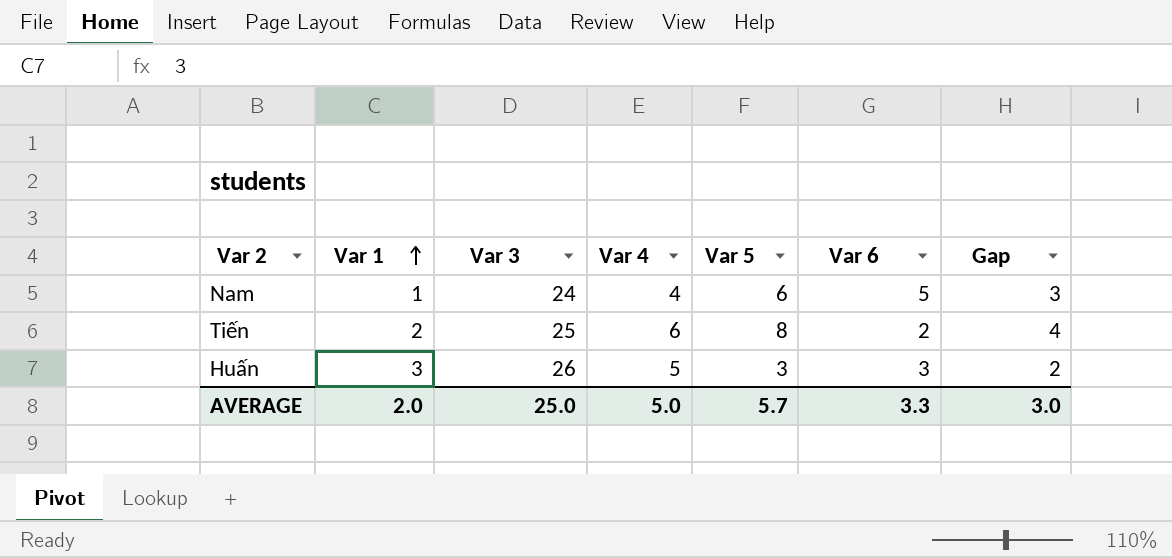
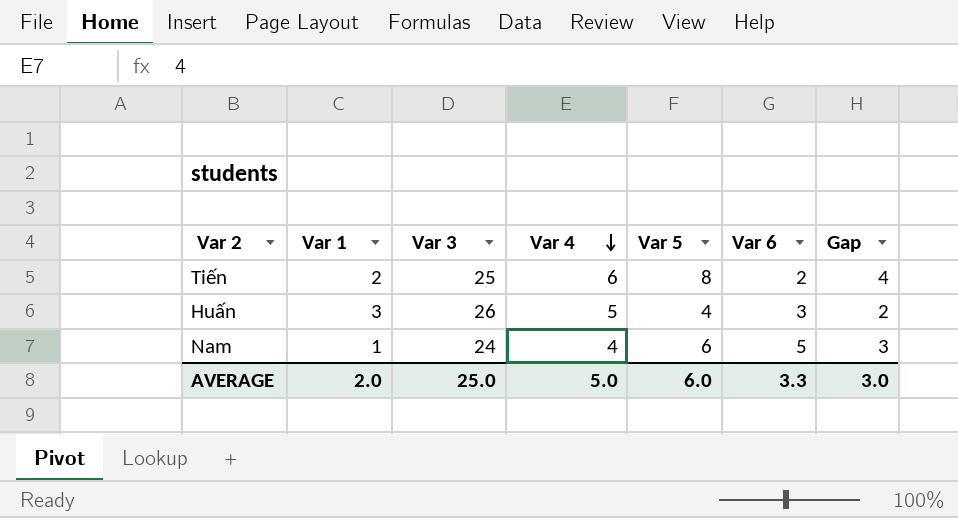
row order: Var 1 ascending -> Var 4 descending
Huấn | Var 5: 3 -> 4
AVERAGE | Var 5: 5.7 -> 6.0

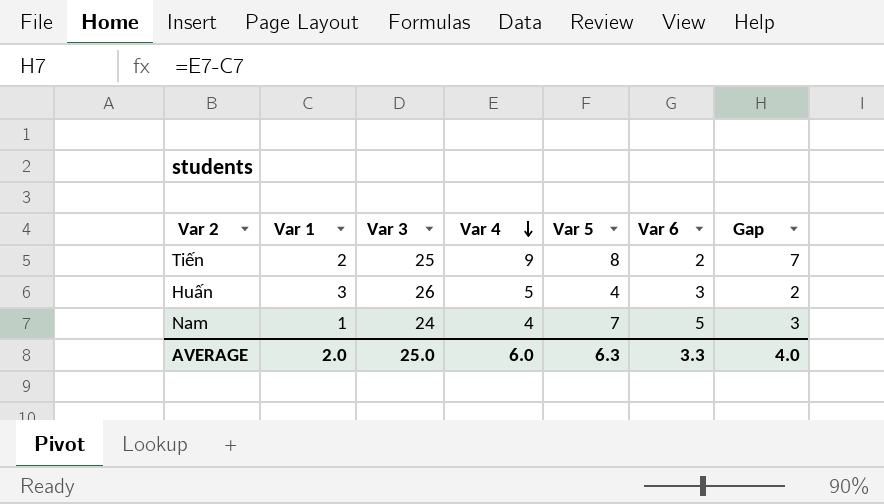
Tiến | Var 4: 6 -> 9
Tiến | Gap: 4 -> 7
Nam | Var 5: 6 -> 7
AVERAGE | Var 4: 5.0 -> 6.0
AVERAGE | Var 5: 6.0 -> 6.3
AVERAGE | Gap: 3.0 -> 4.0

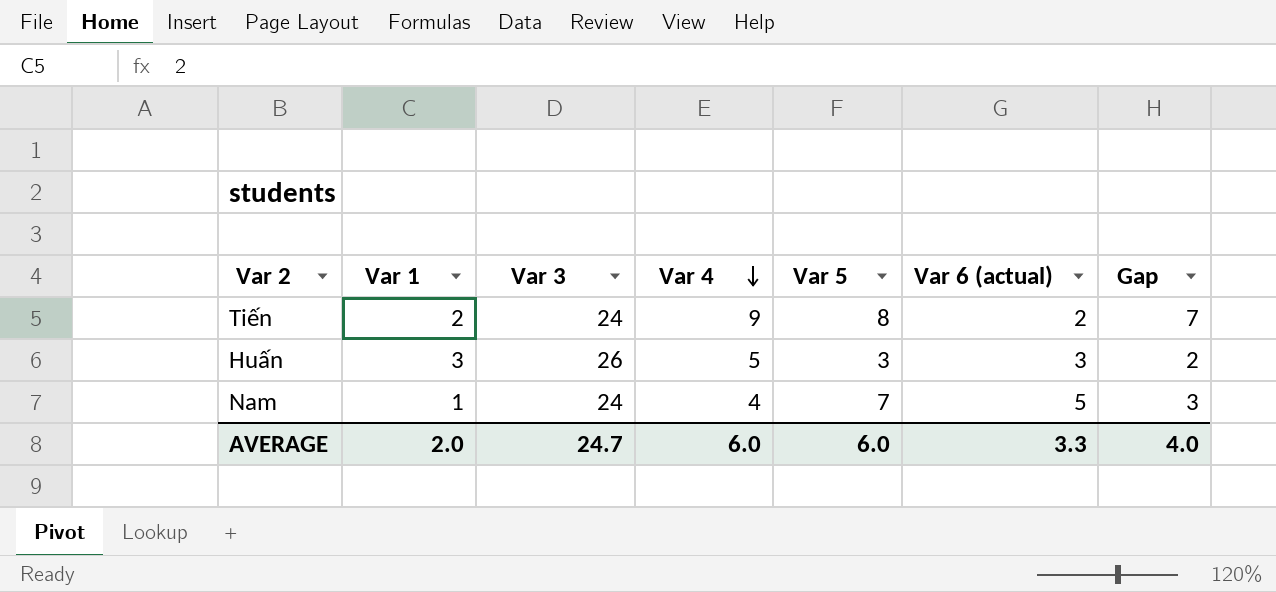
column name: Var 6 -> Var 6 (actual)
Tiến | Var 3: 25 -> 24
Huấn | Var 5: 4 -> 3
AVERAGE | Var 3: 25.0 -> 24.7
AVERAGE | Var 5: 6.3 -> 6.0

